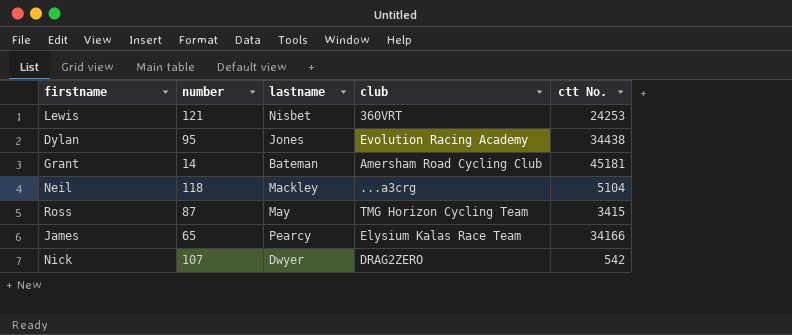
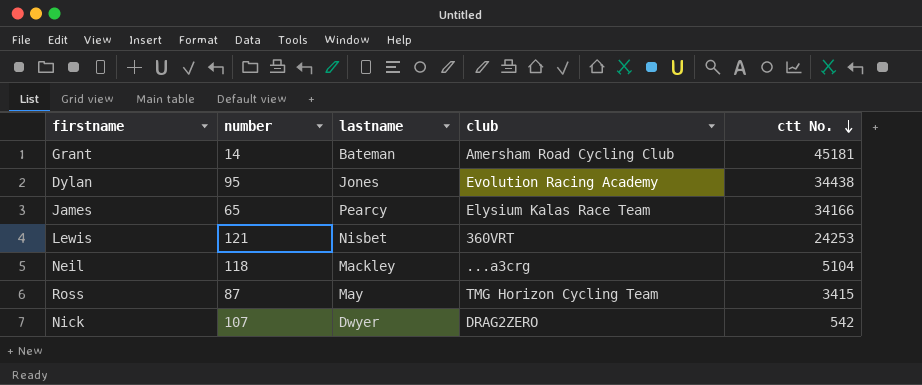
row order: none -> ctt No. descending

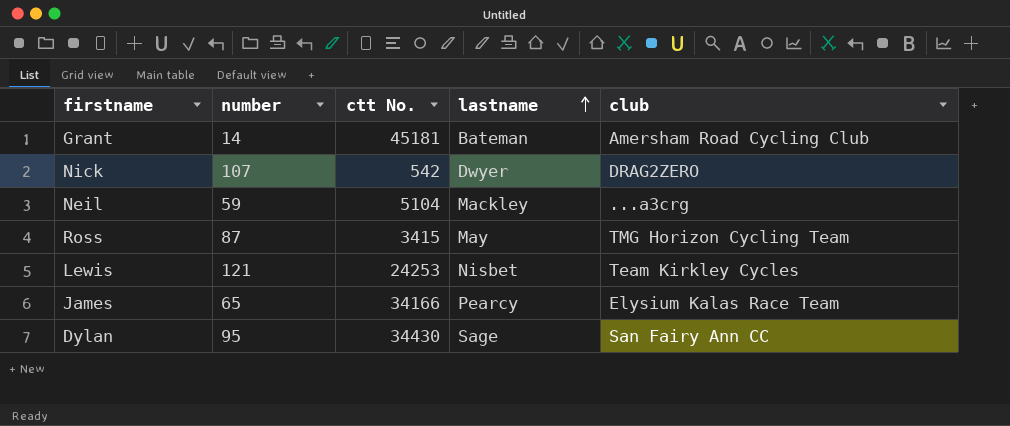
row order: ctt No. descending -> lastname ascending
column ctt No. | position: 5 -> 3
Neil | number: 118 -> 59
Lewis | club: 360VRT -> Team Kirkley Cycles
Dylan | ctt No.: 34438 -> 34430
Dylan | lastname: Jones -> Sage
Dylan | club: Evolution Racing Academy -> San Fairy Ann CC

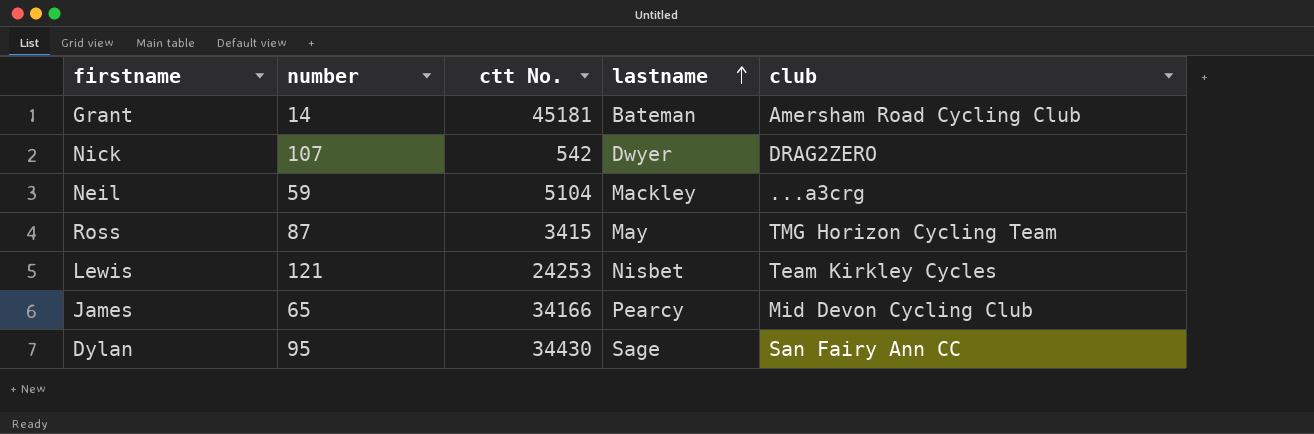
James | club: Elysium Kalas Race Team -> Mid Devon Cycling Club

